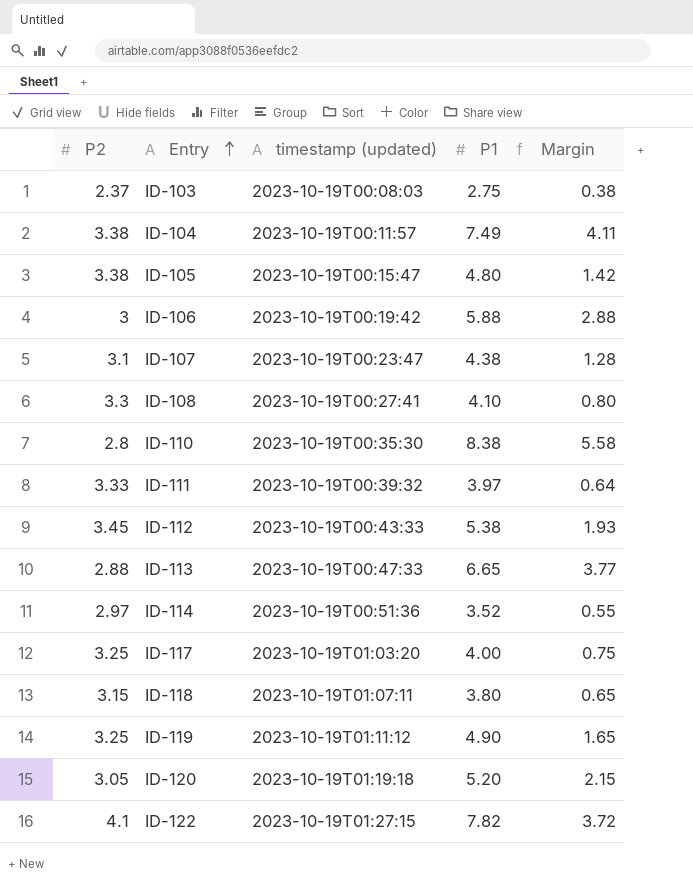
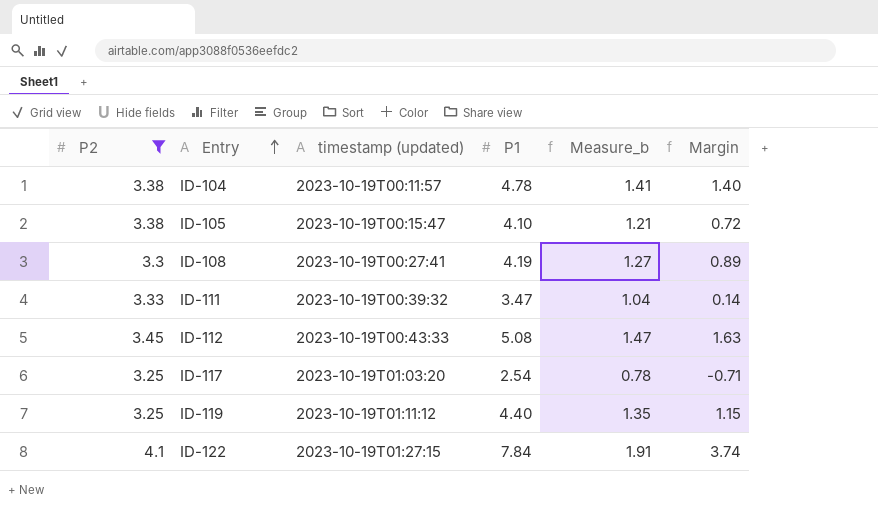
filter: none -> P2 >= 3.25
column Measure_b | formula: none -> [P1] / [P2]
ID-104 | P1: 7.49 -> 4.78
ID-104 | Margin: 4.11 -> 1.40
ID-105 | P1: 4.80 -> 4.10
ID-105 | Margin: 1.42 -> 0.72
ID-108 | P1: 4.10 -> 4.19
ID-108 | Margin: 0.80 -> 0.89
ID-111 | P1: 3.97 -> 3.47
ID-111 | Margin: 0.64 -> 0.14
ID-112 | P1: 5.38 -> 5.08
ID-112 | Margin: 1.93 -> 1.63
ID-117 | P1: 4.00 -> 2.54
ID-117 | Margin: 0.75 -> -0.71
ID-119 | P1: 4.90 -> 4.40
ID-119 | Margin: 1.65 -> 1.15
ID-122 | P1: 7.82 -> 7.84
ID-122 | Margin: 3.72 -> 3.74

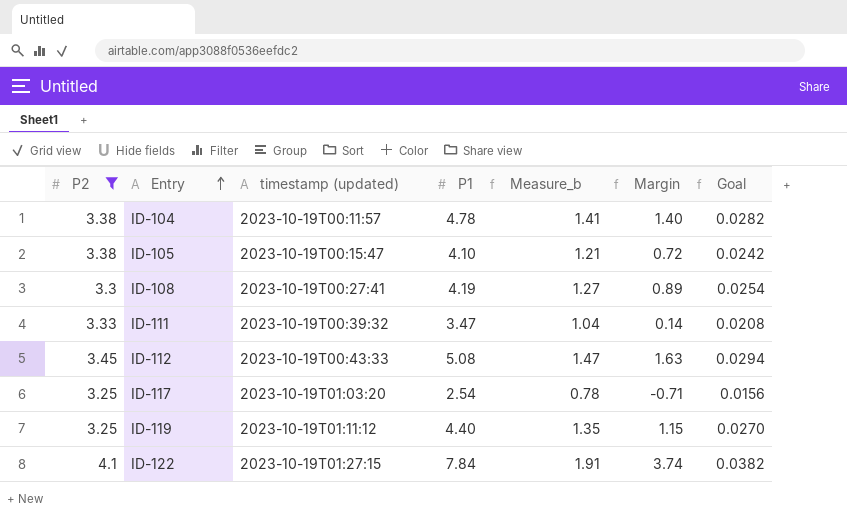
column Goal | formula: none -> [Measure_b] * 0.02

